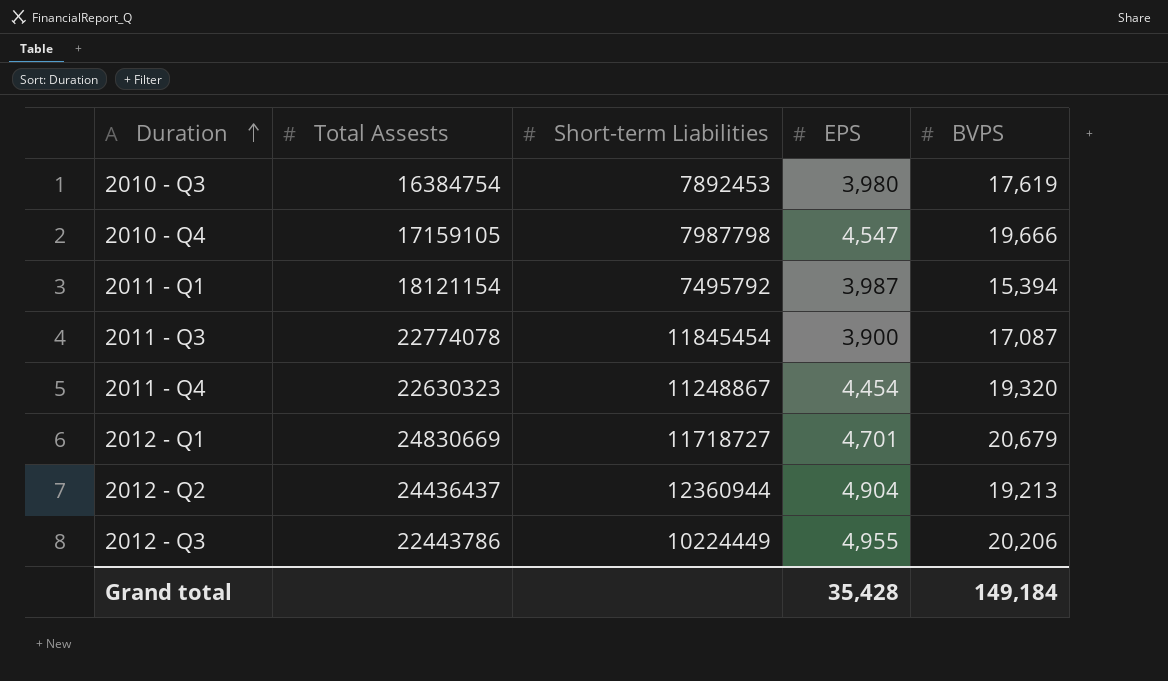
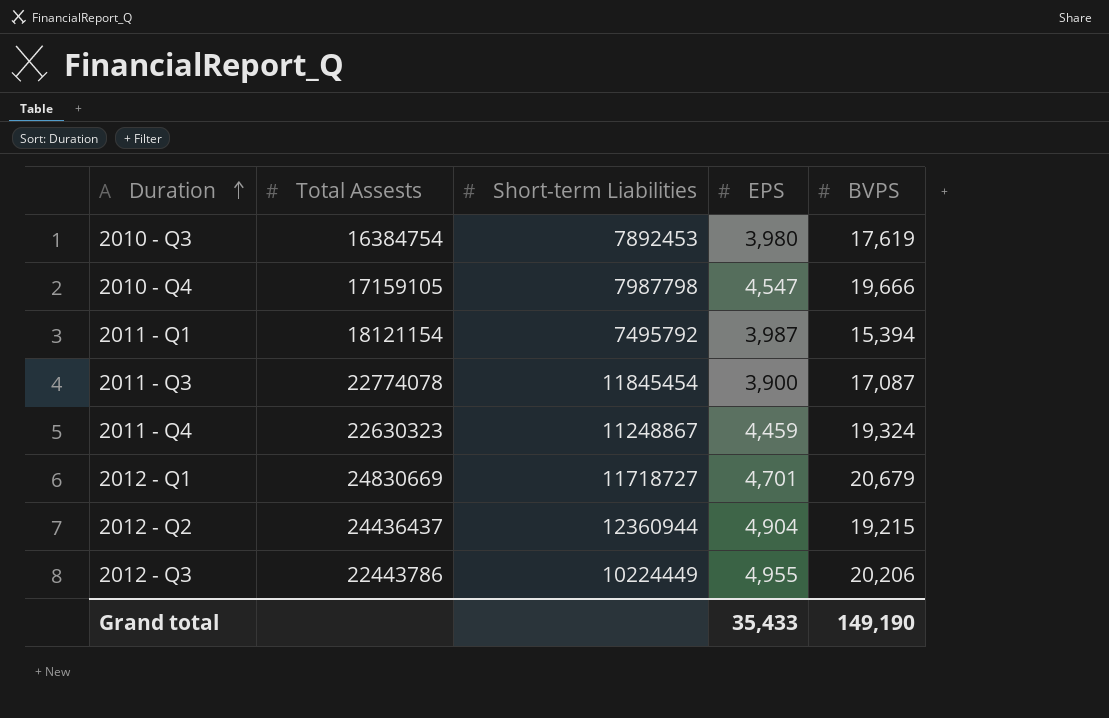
2011 - Q4 | EPS: 4,454 -> 4,459
2011 - Q4 | BVPS: 19,320 -> 19,324
2012 - Q2 | BVPS: 19,213 -> 19,215
Grand total | EPS: 35,428 -> 35,433
Grand total | BVPS: 149,184 -> 149,190

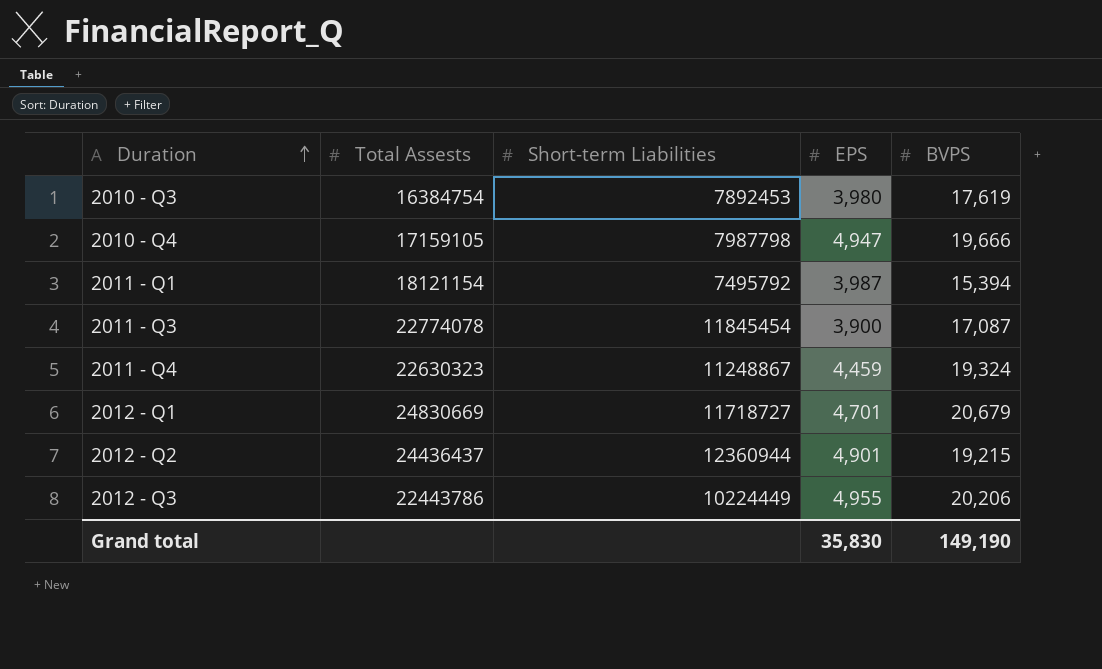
2010 - Q4 | EPS: 4,547 -> 4,947
2012 - Q2 | EPS: 4,904 -> 4,901
Grand total | EPS: 35,433 -> 35,830

